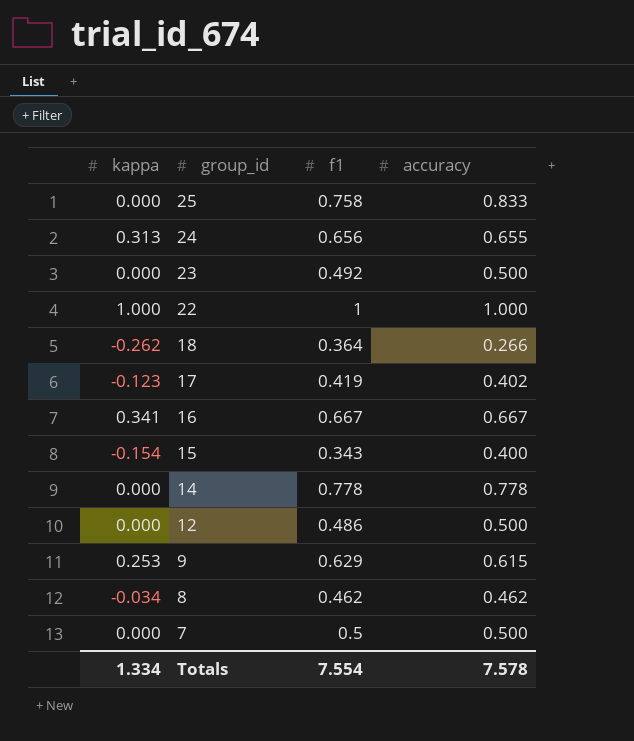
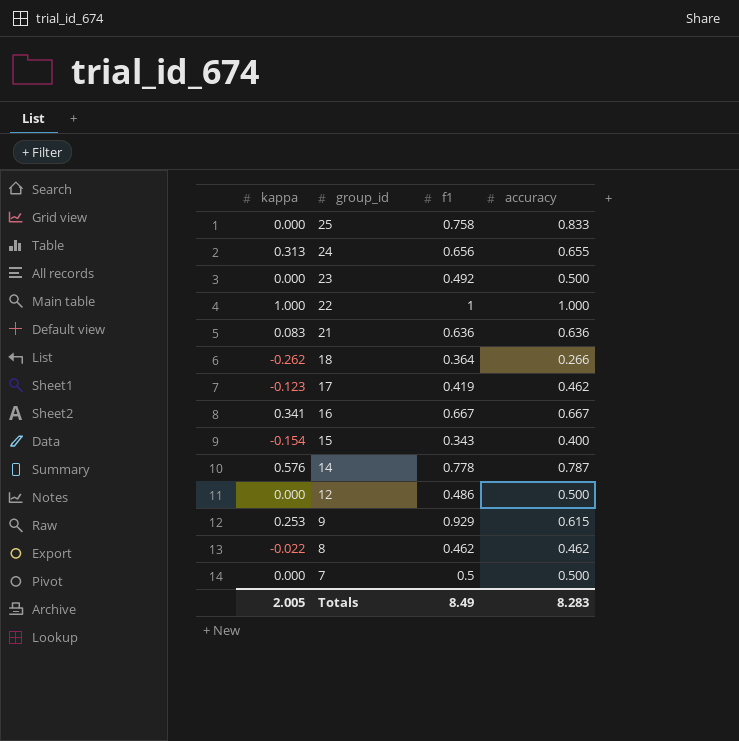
row 21: none -> 0.083 | 0.636 | 0.636
17 | accuracy: 0.402 -> 0.462
14 | kappa: 0.000 -> 0.576
14 | accuracy: 0.778 -> 0.787
9 | f1: 0.629 -> 0.929
8 | kappa: -0.034 -> -0.022
Totals | kappa: 1.334 -> 2.005
Totals | f1: 7.554 -> 8.49
Totals | accuracy: 7.578 -> 8.283

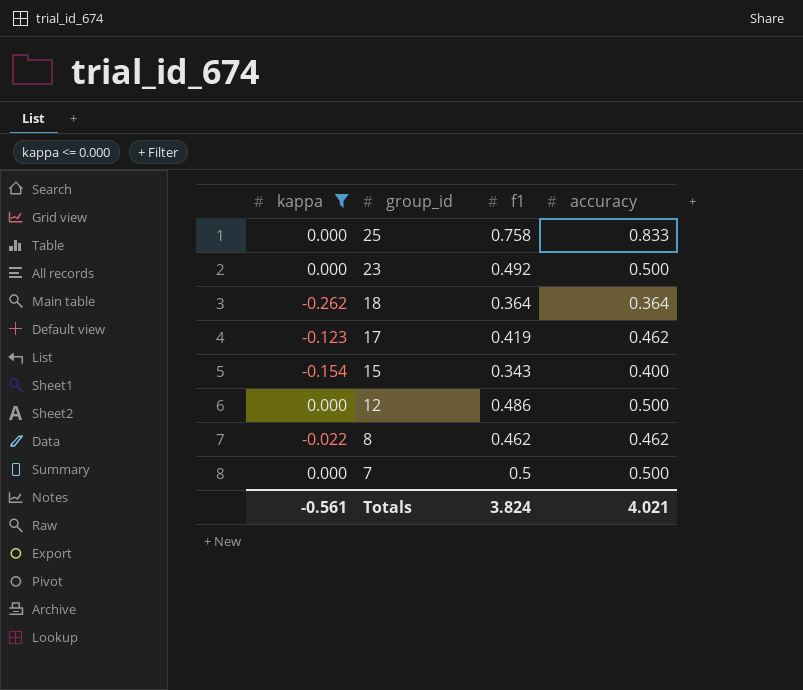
filter: none -> kappa <= 0.000
18 | accuracy: 0.266 -> 0.364
Totals | kappa: 2.005 -> -0.561
Totals | f1: 8.49 -> 3.824
Totals | accuracy: 8.283 -> 4.021

